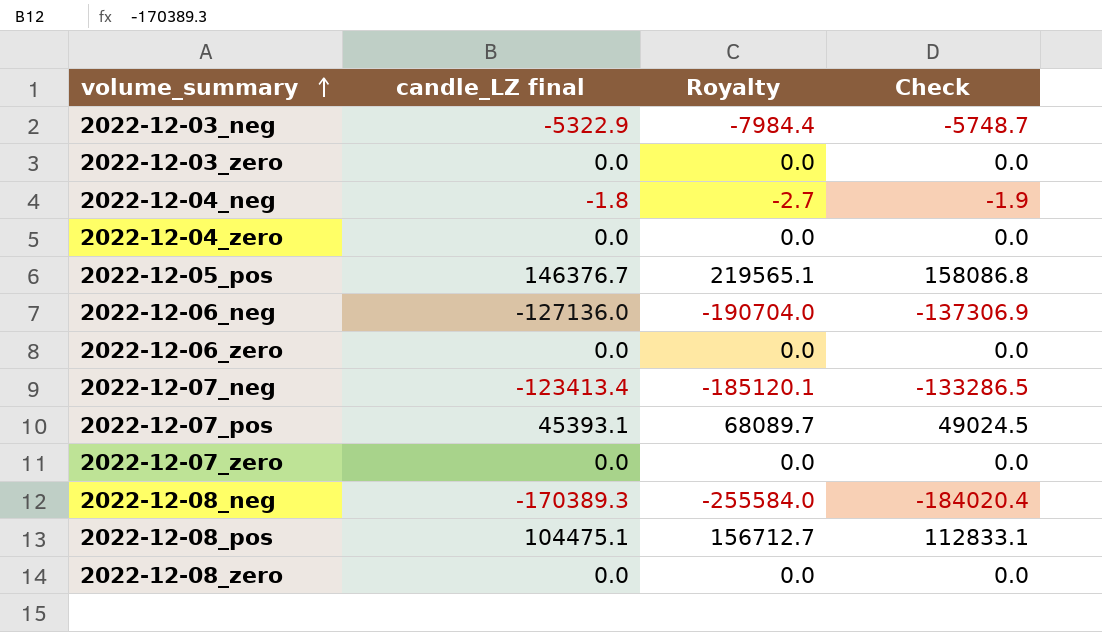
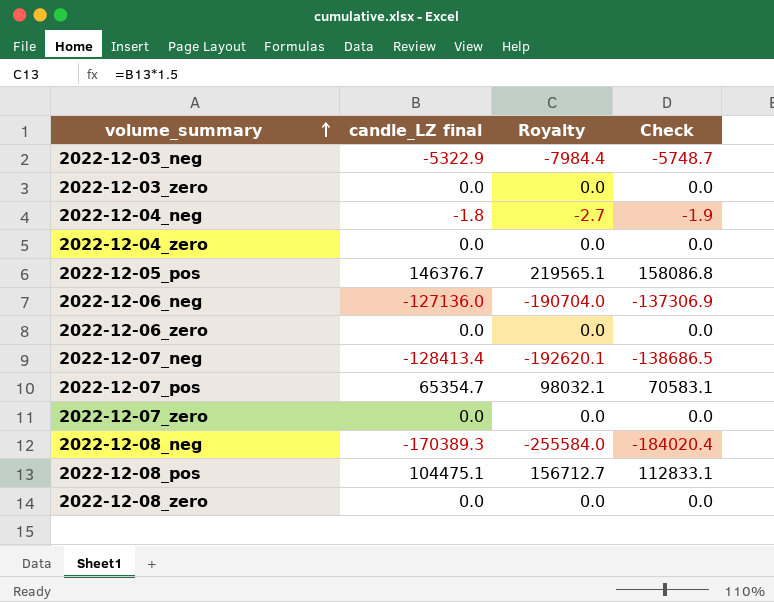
2022-12-07_neg | candle_LZ final: -123413.4 -> -128413.4
2022-12-07_neg | Royalty: -185120.1 -> -192620.1
2022-12-07_neg | Check: -133286.5 -> -138686.5
2022-12-07_pos | candle_LZ final: 45393.1 -> 65354.7
2022-12-07_pos | Royalty: 68089.7 -> 98032.1
2022-12-07_pos | Check: 49024.5 -> 70583.1

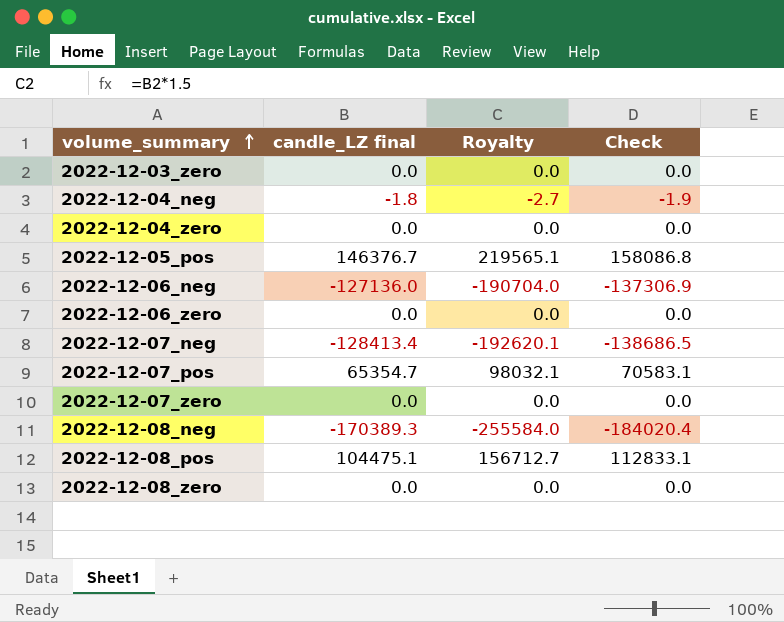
row 2022-12-03_neg: -5322.9 | -7984.4 | -5748.7 -> none

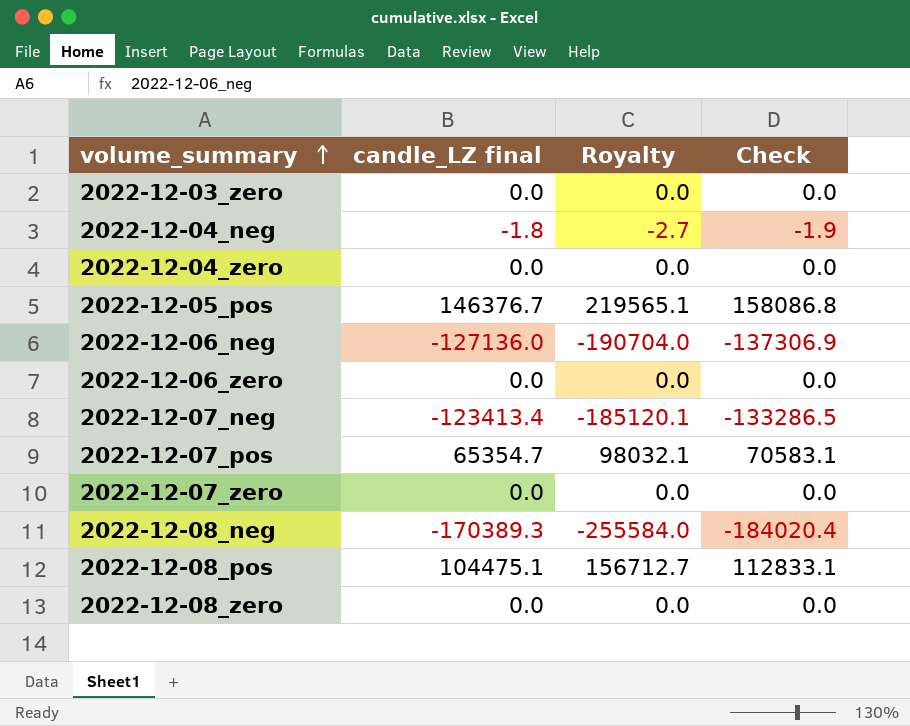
2022-12-07_neg | candle_LZ final: -128413.4 -> -123413.4
2022-12-07_neg | Royalty: -192620.1 -> -185120.1
2022-12-07_neg | Check: -138686.5 -> -133286.5

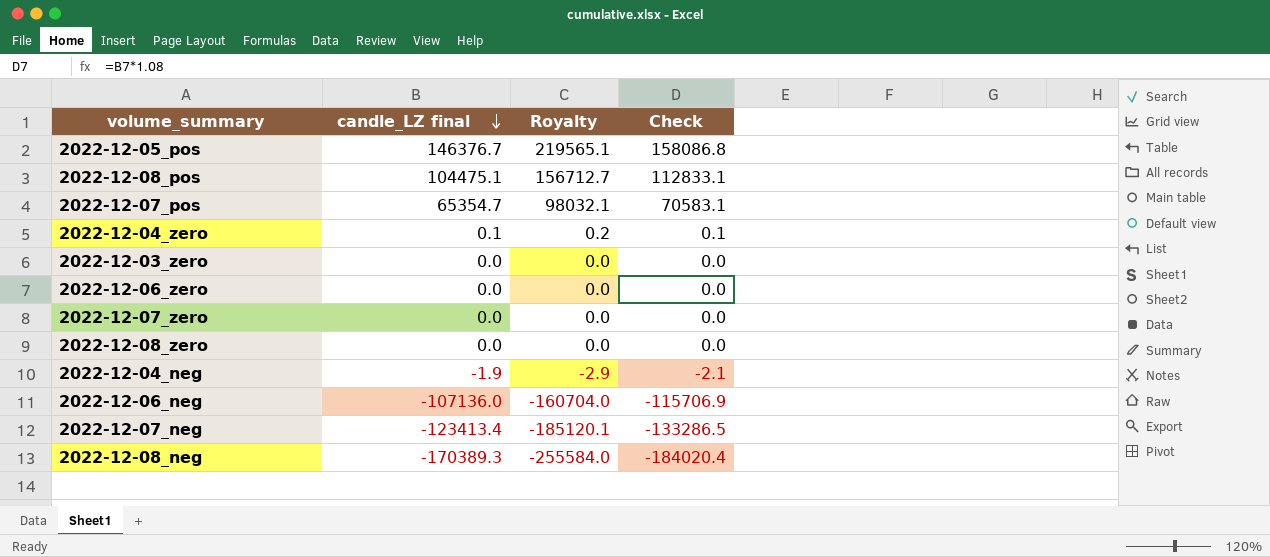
row order: volume_summary ascending -> candle_LZ final descending
2022-12-04_zero | candle_LZ final: 0.0 -> 0.1
2022-12-04_zero | Royalty: 0.0 -> 0.2
2022-12-04_zero | Check: 0.0 -> 0.1
2022-12-04_neg | candle_LZ final: -1.8 -> -1.9
2022-12-04_neg | Royalty: -2.7 -> -2.9
2022-12-04_neg | Check: -1.9 -> -2.1
2022-12-06_neg | candle_LZ final: -127136.0 -> -107136.0
2022-12-06_neg | Royalty: -190704.0 -> -160704.0
2022-12-06_neg | Check: -137306.9 -> -115706.9

